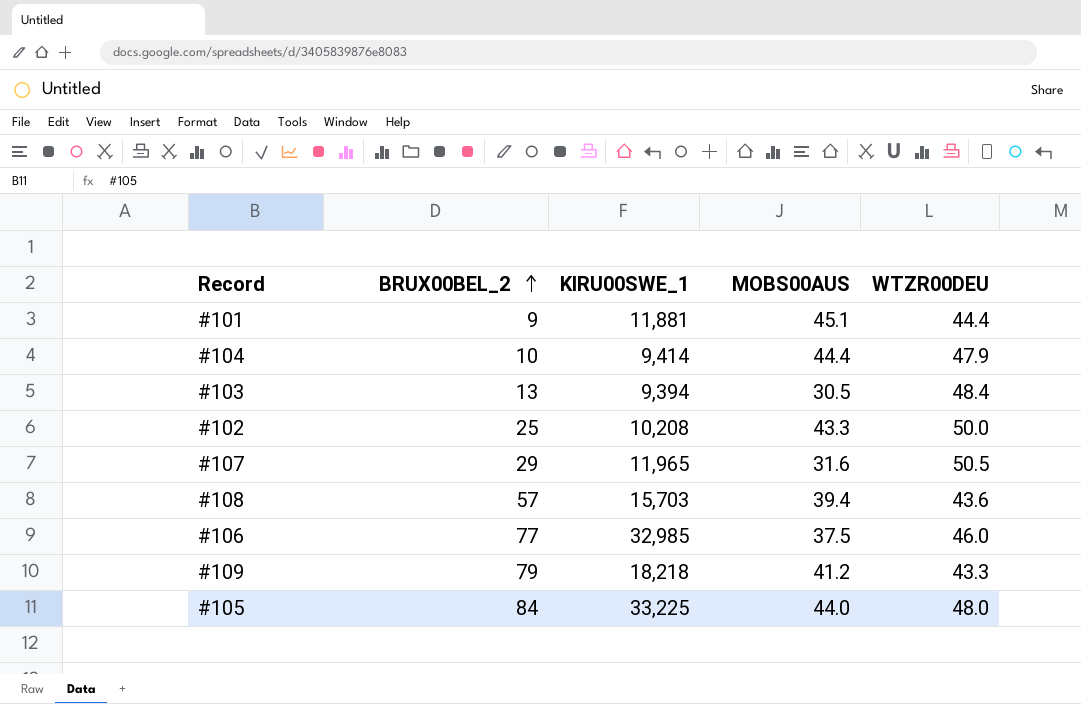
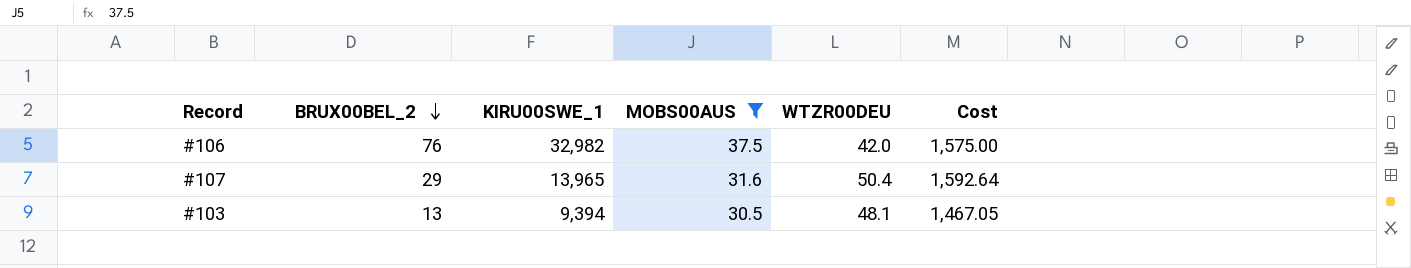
filter: none -> MOBS00AUS <= 37.5
row order: BRUX00BEL_2 ascending -> BRUX00BEL_2 descending
column Cost | formula: none -> [MOBS00AUS] * [WTZR00DEU]
#106 | BRUX00BEL_2: 77 -> 76
#106 | KIRU00SWE_1: 32,985 -> 32,982
#106 | WTZR00DEU: 46.0 -> 42.0
#107 | KIRU00SWE_1: 11,965 -> 13,965
#107 | WTZR00DEU: 50.5 -> 50.4
#103 | WTZR00DEU: 48.4 -> 48.1

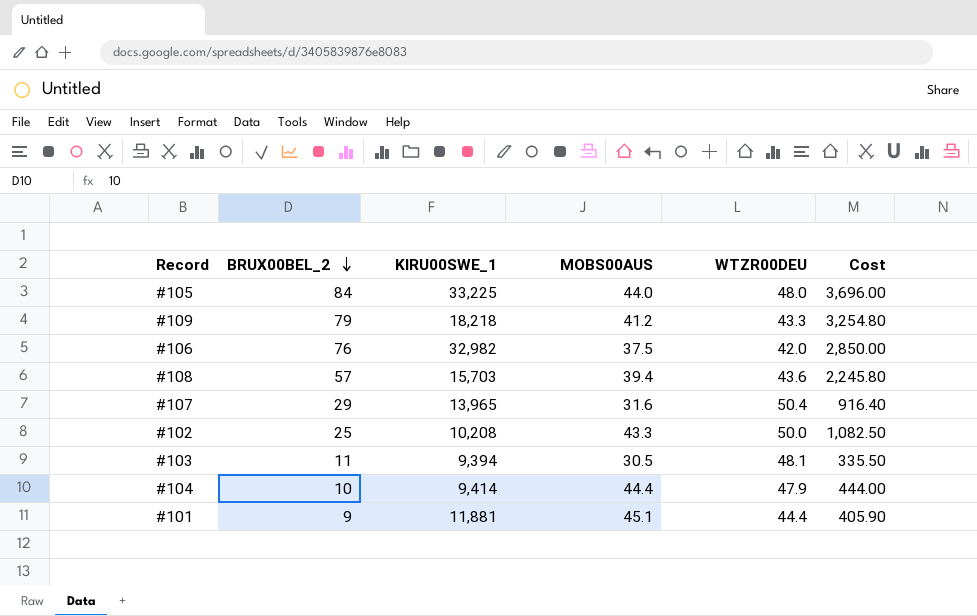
filter: MOBS00AUS <= 37.5 -> none
column Cost | formula: [MOBS00AUS] * [WTZR00DEU] -> [BRUX00BEL_2] * [MOBS00AUS]
#103 | BRUX00BEL_2: 13 -> 11

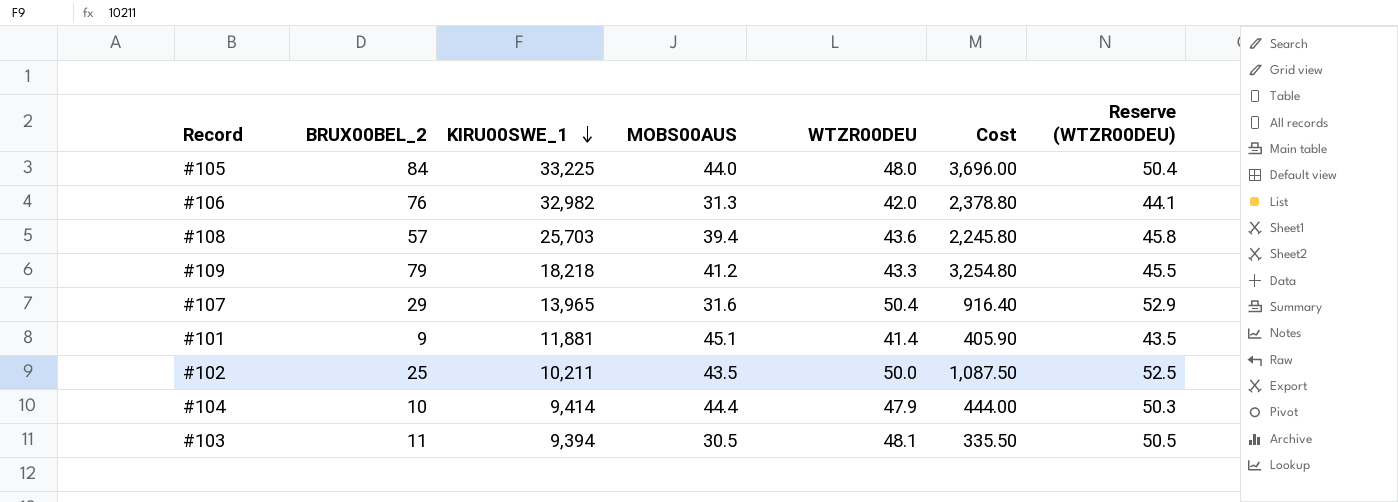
row order: BRUX00BEL_2 descending -> KIRU00SWE_1 descending
column Reserve (WTZR00DEU) | formula: none -> [WTZR00DEU] * 1.05
#106 | MOBS00AUS: 37.5 -> 31.3
#106 | Cost: 2,850.00 -> 2,378.80
#108 | KIRU00SWE_1: 15,703 -> 25,703
#101 | WTZR00DEU: 44.4 -> 41.4
#102 | KIRU00SWE_1: 10,208 -> 10,211
#102 | MOBS00AUS: 43.3 -> 43.5
#102 | Cost: 1,082.50 -> 1,087.50

